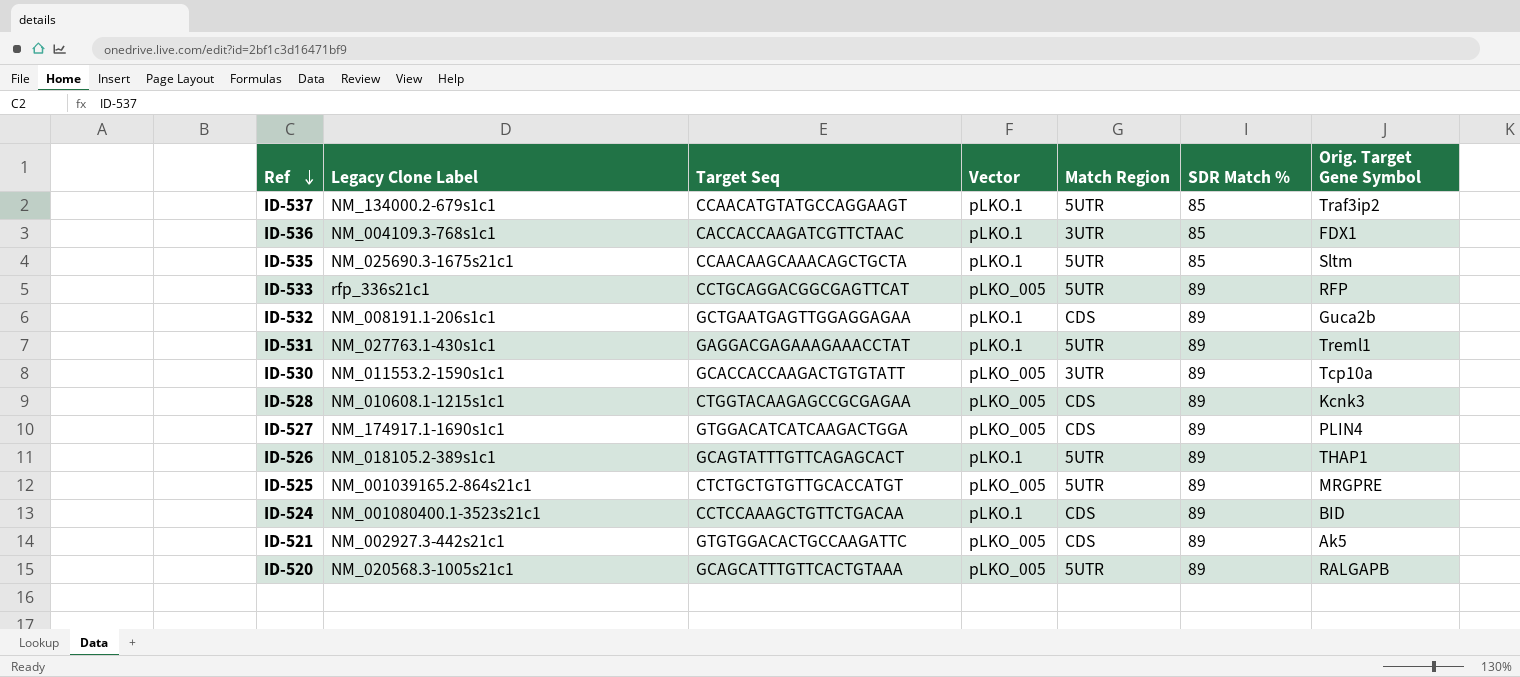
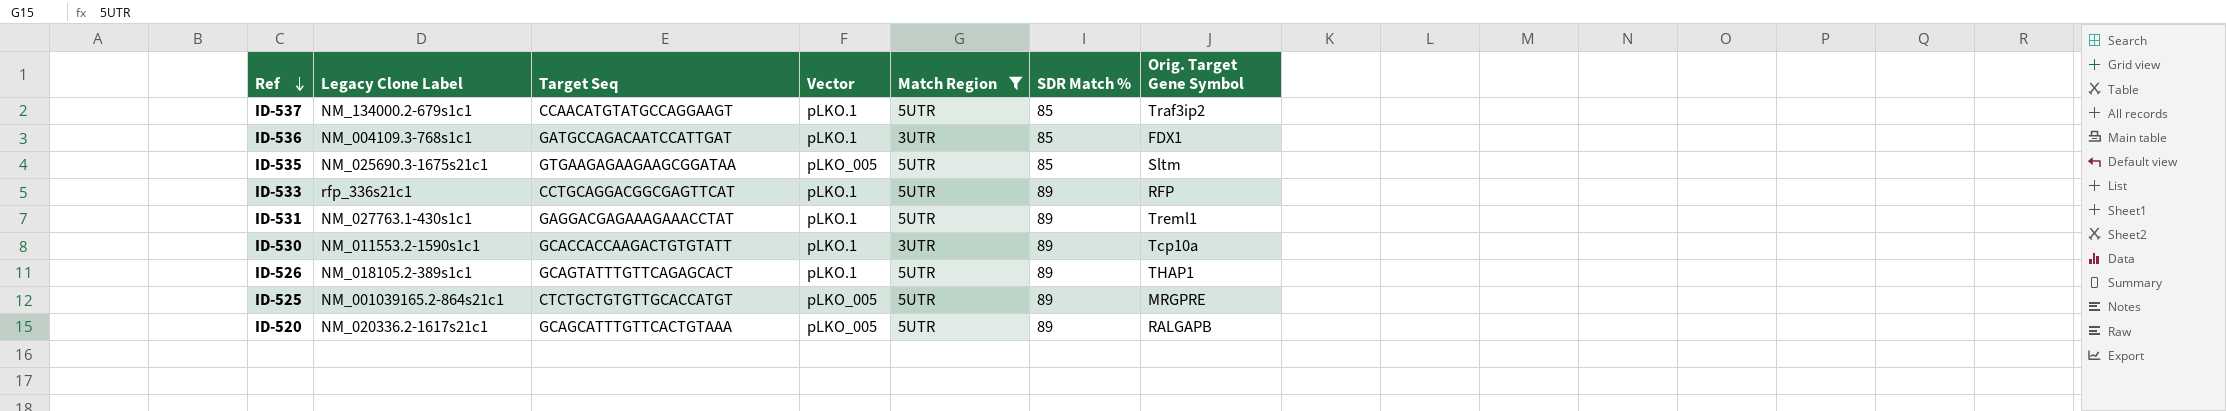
filter: none -> Match Region != CDS
ID-536 | Target Seq: CACCACCAAGATCGTTCTAAC -> GATGCCAGACAATCCATTGAT
ID-535 | Target Seq: CCAACAAGCAAACAGCTGCTA -> GTGAAGAGAAGAAGCGGATAA
ID-535 | Vector: pLKO.1 -> pLKO_005
ID-533 | Vector: pLKO_005 -> pLKO.1
ID-530 | Vector: pLKO_005 -> pLKO.1
ID-520 | Legacy Clone Label: NM_020568.3-1005s21c1 -> NM_020336.2-1617s21c1

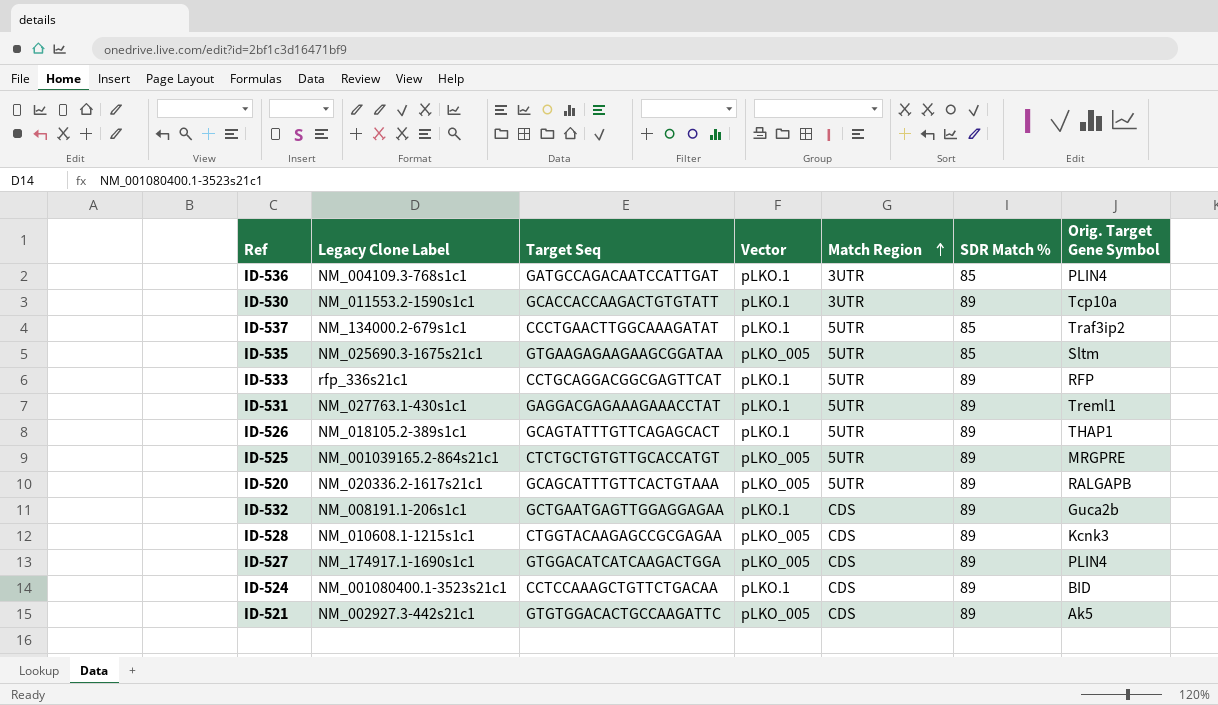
filter: Match Region != CDS -> none
row order: Ref descending -> Match Region ascending
ID-536 | Orig. Target Gene Symbol: FDX1 -> PLIN4
ID-537 | Target Seq: CCAACATGTATGCCAGGAAGT -> CCCTGAACTTGGCAAAGATAT

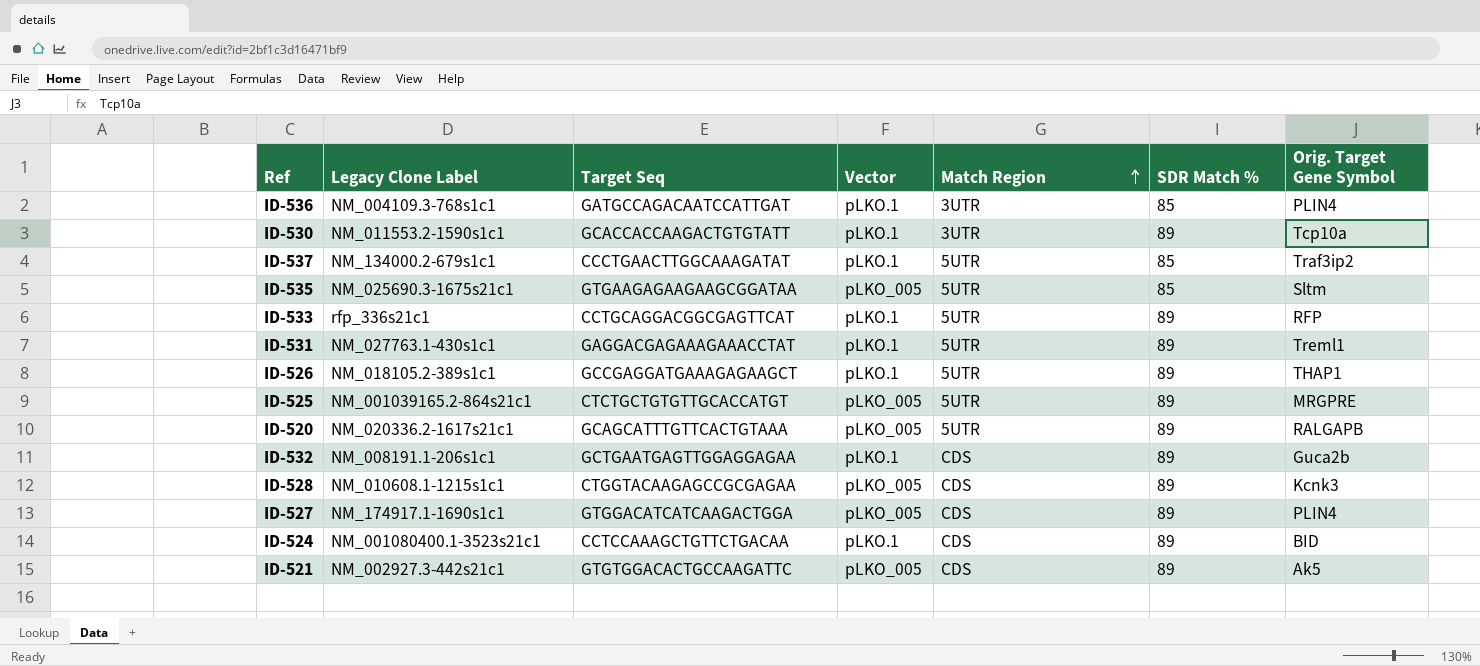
ID-526 | Target Seq: GCAGTATTTGTTCAGAGCACT -> GCCGAGGATGAAAGAGAAGCT

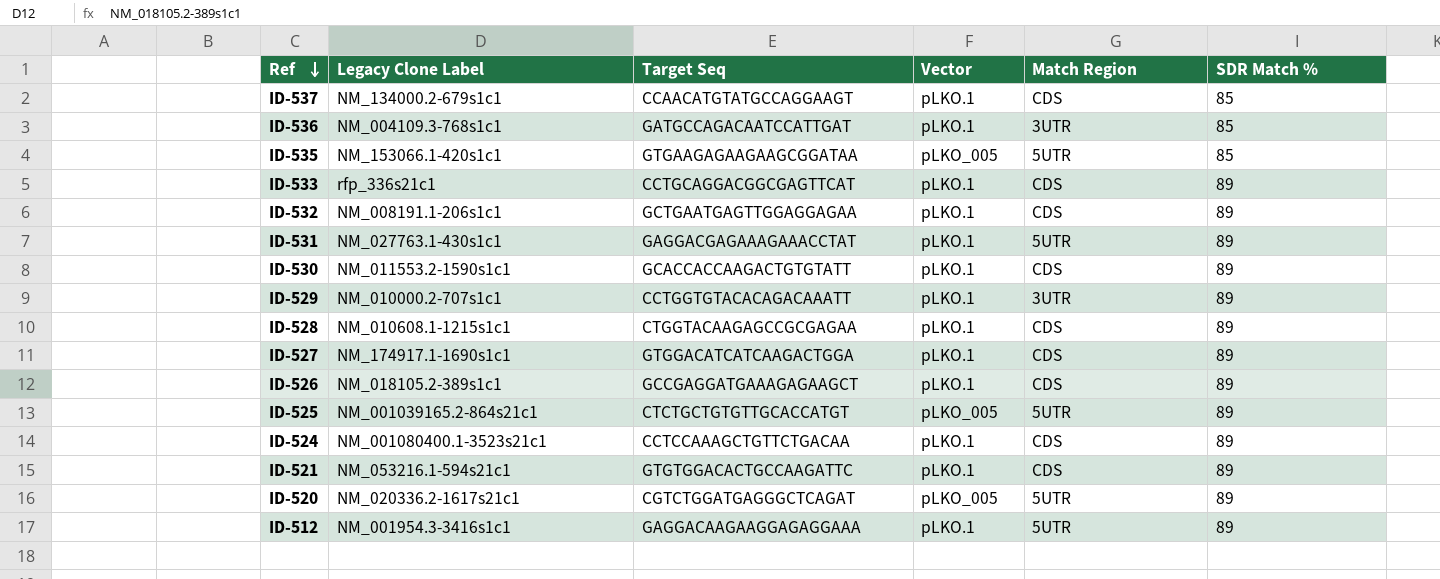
row order: Match Region ascending -> Ref descending
column Orig. Target Gene Symbol | position: 7 -> none
ID-537 | Target Seq: CCCTGAACTTGGCAAAGATAT -> CCAACATGTATGCCAGGAAGT
ID-537 | Match Region: 5UTR -> CDS
ID-535 | Legacy Clone Label: NM_025690.3-1675s21c1 -> NM_153066.1-420s1c1
ID-533 | Match Region: 5UTR -> CDS
ID-530 | Match Region: 3UTR -> CDS
row ID-529: none -> NM_010000.2-707s1c1 | CCTGGTGTACACAGACAAATT | pLKO.1 | 3UTR | 89
ID-528 | Vector: pLKO_005 -> pLKO.1
ID-527 | Vector: pLKO_005 -> pLKO.1
ID-526 | Match Region: 5UTR -> CDS
ID-521 | Legacy Clone Label: NM_002927.3-442s21c1 -> NM_053216.1-594s21c1
ID-521 | Vector: pLKO_005 -> pLKO.1
ID-520 | Target Seq: GCAGCATTTGTTCACTGTAAA -> CGTCTGGATGAGGGCTCAGAT
row ID-512: none -> NM_001954.3-3416s1c1 | GAGGACAAGAAGGAGAGGAAA | pLKO.1 | 5UTR | 89

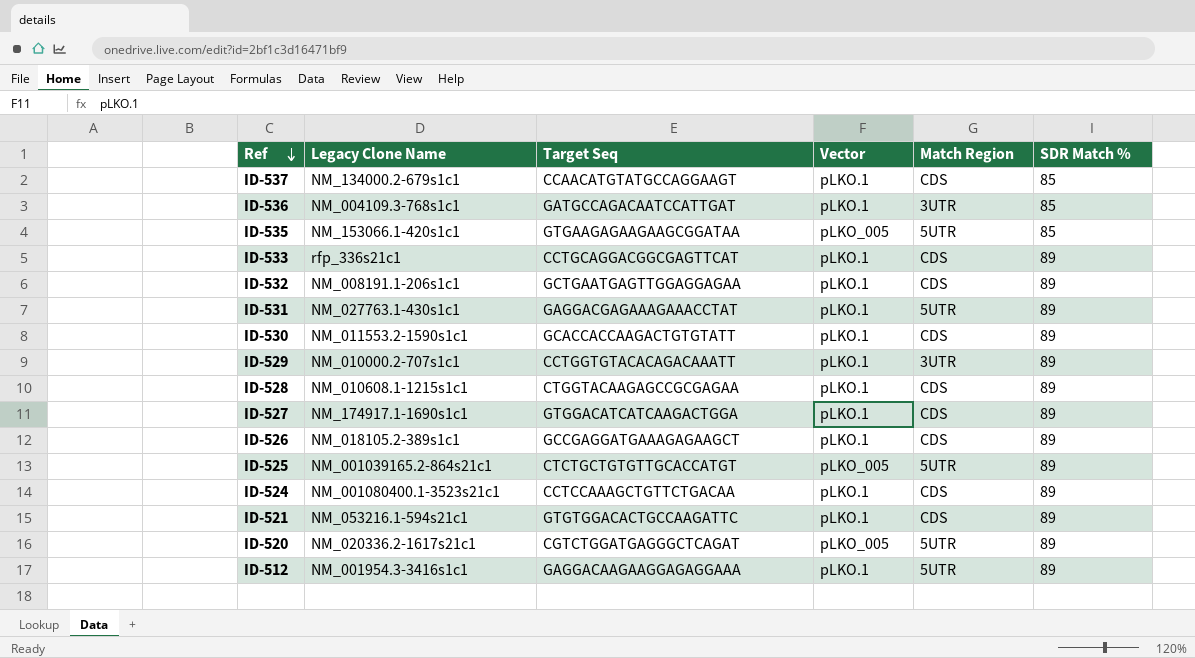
column name: Legacy Clone Label -> Legacy Clone Name

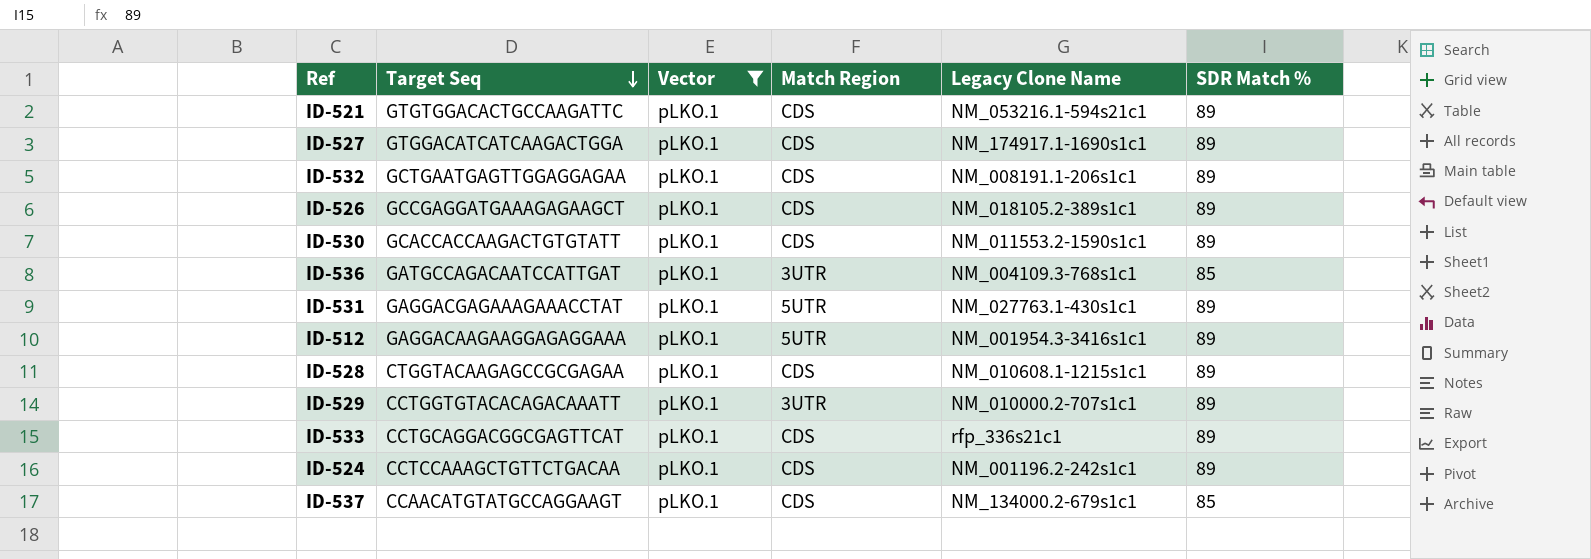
filter: none -> Vector = pLKO.1
row order: Ref descending -> Target Seq descending
column Legacy Clone Name | position: 2 -> 5
ID-524 | Legacy Clone Name: NM_001080400.1-3523s21c1 -> NM_001196.2-242s1c1

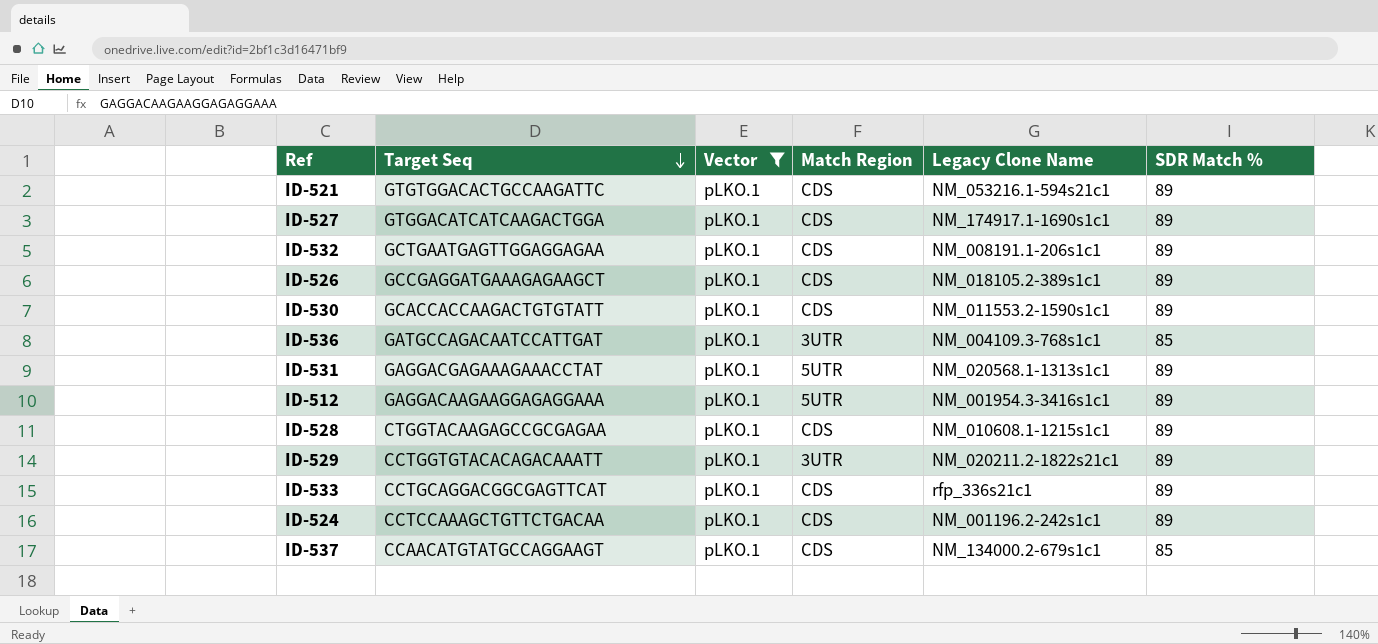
ID-531 | Legacy Clone Name: NM_027763.1-430s1c1 -> NM_020568.1-1313s1c1
ID-529 | Legacy Clone Name: NM_010000.2-707s1c1 -> NM_020211.2-1822s21c1

